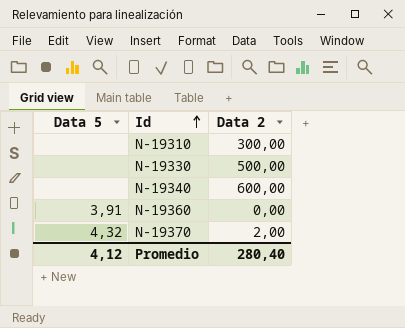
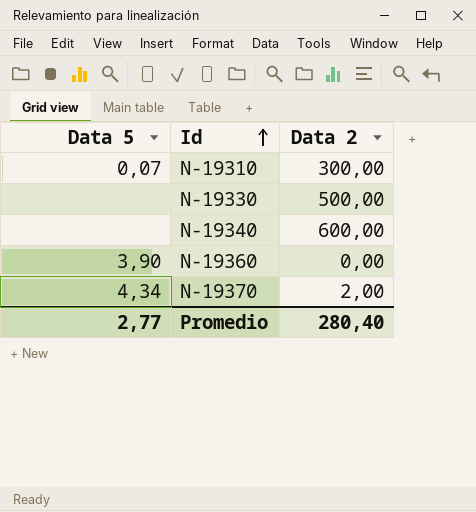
N-19310 | Data 5: none -> 0,07
N-19360 | Data 5: 3,91 -> 3,90
N-19370 | Data 5: 4,32 -> 4,34
Promedio | Data 5: 4,12 -> 2,77

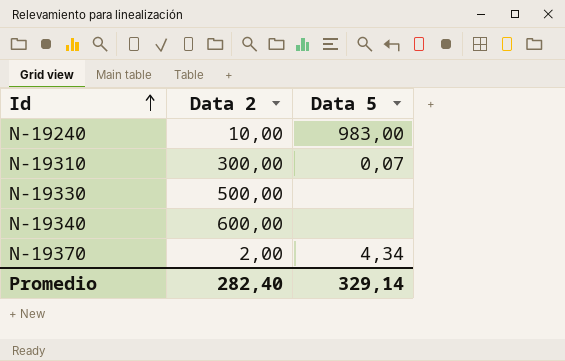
column Data 5 | position: 1 -> 3
row N-19360: 3,90 | 0,00 -> none
row N-19240: none -> 10,00 | 983,00
Promedio | Data 2: 280,40 -> 282,40
Promedio | Data 5: 2,77 -> 329,14

